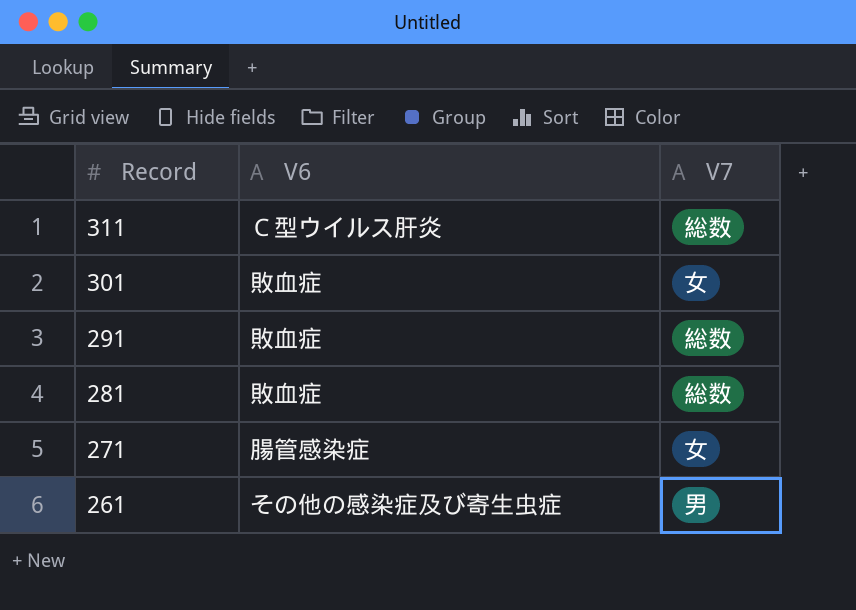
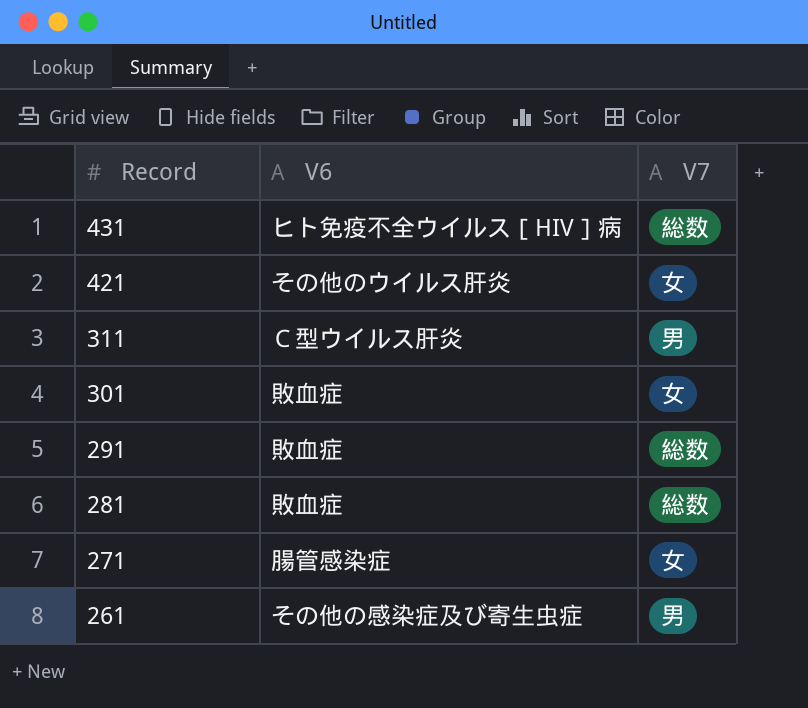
row 431: none -> ヒト免疫不全ウイルス［HIV］病 | 総数
row 421: none -> その他のウイルス肝炎 | 女
311 | V7: 総数 -> 男

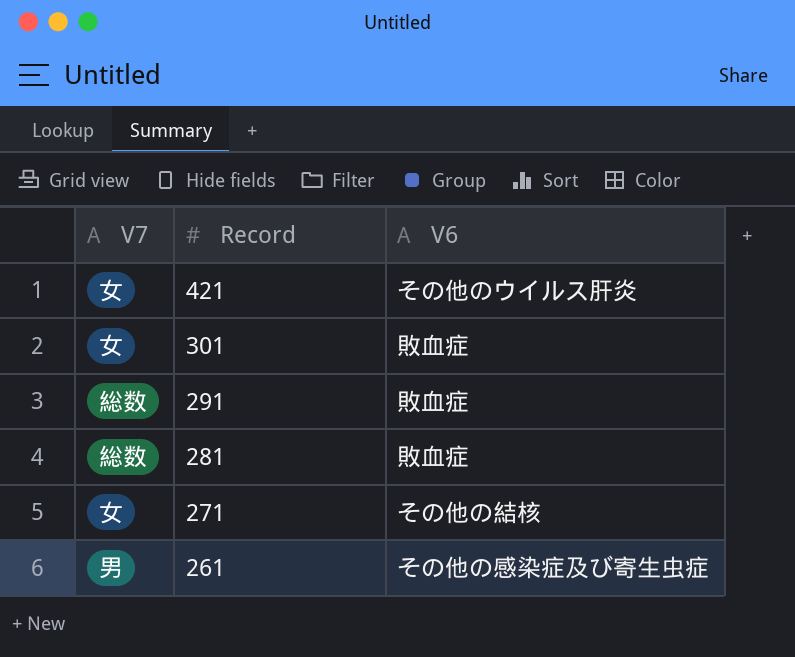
column V7 | position: 3 -> 1
row 431: ヒト免疫不全ウイルス［HIV］病 | 総数 -> none
row 311: Ｃ型ウイルス肝炎 | 男 -> none
271 | V6: 腸管感染症 -> その他の結核

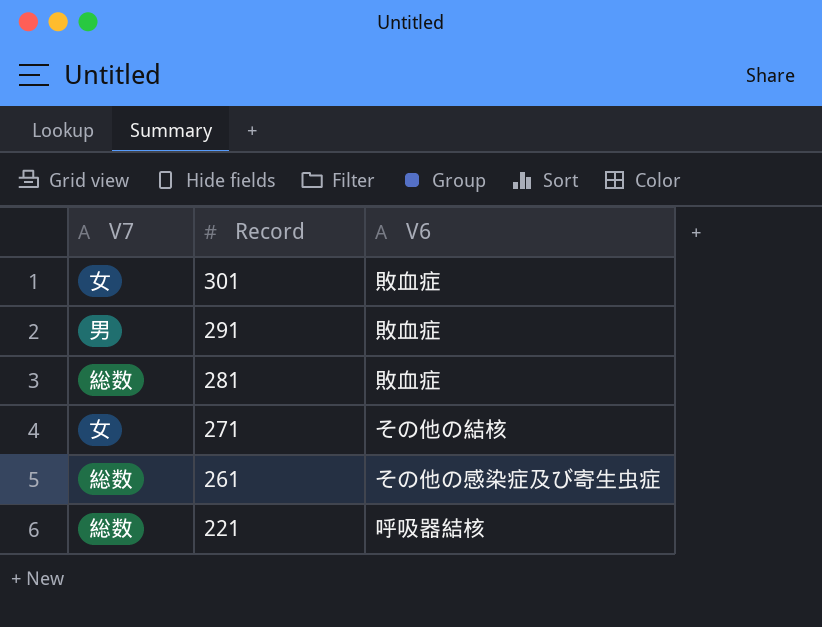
row 421: 女 | その他のウイルス肝炎 -> none
291 | V7: 総数 -> 男
261 | V7: 男 -> 総数
row 221: none -> 総数 | 呼吸器結核

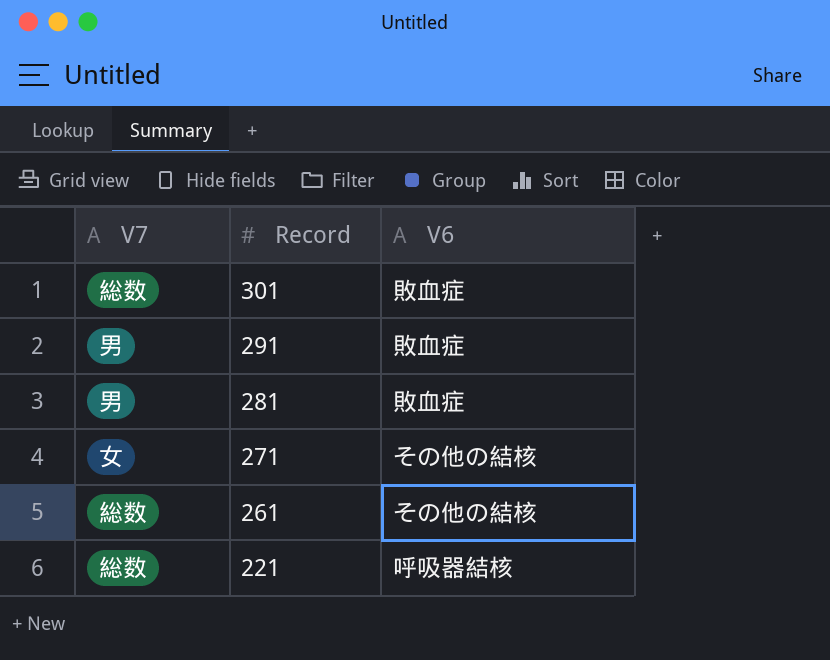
301 | V7: 女 -> 総数
281 | V7: 総数 -> 男
261 | V6: その他の感染症及び寄生虫症 -> その他の結核

